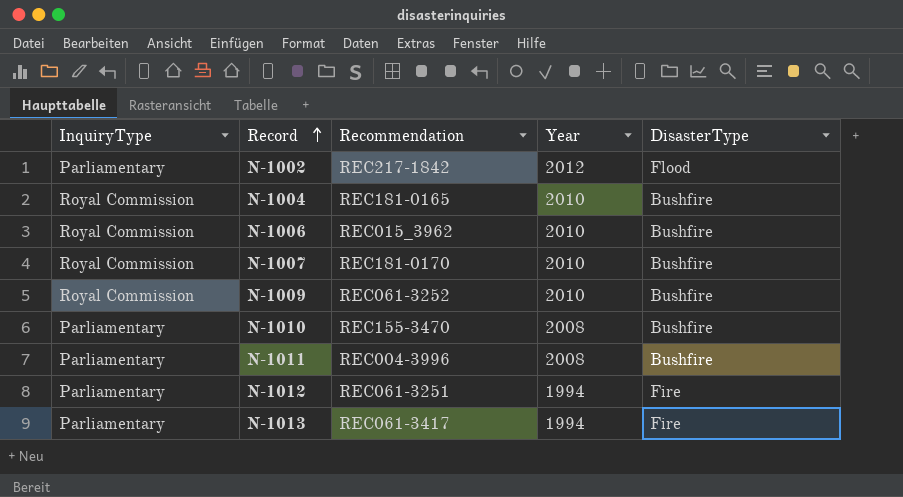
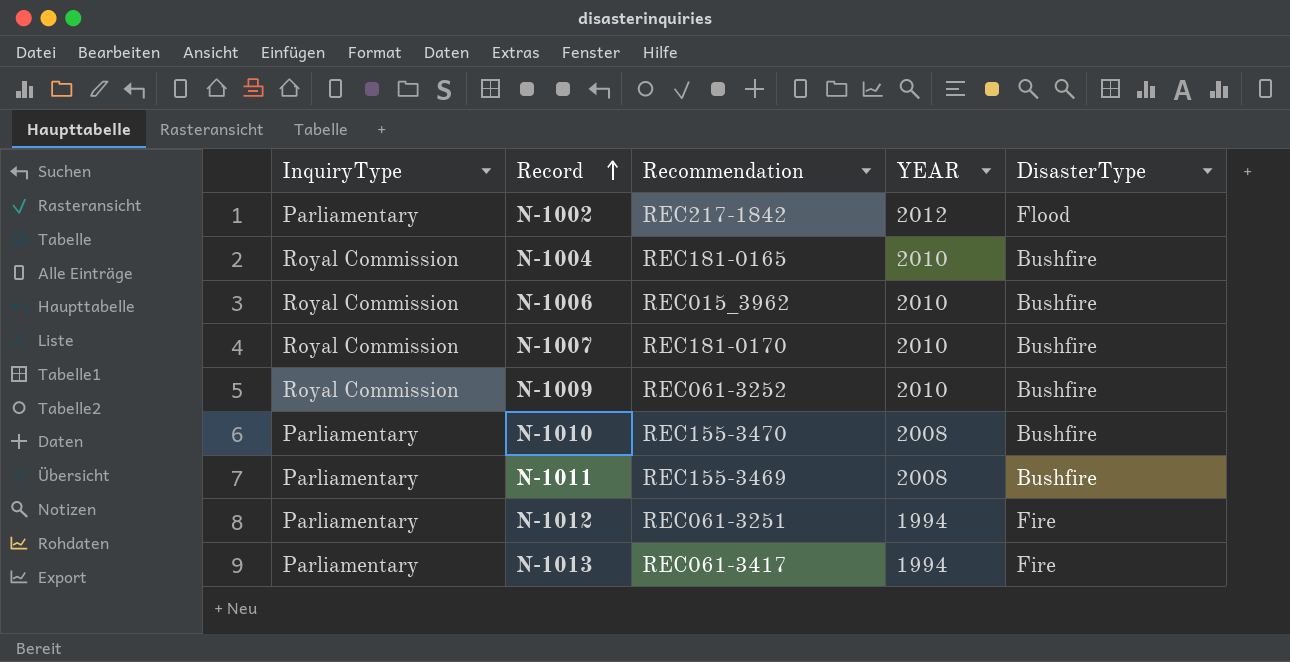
column name: Year -> YEAR
N-1011 | Recommendation: REC004-3996 -> REC155-3469

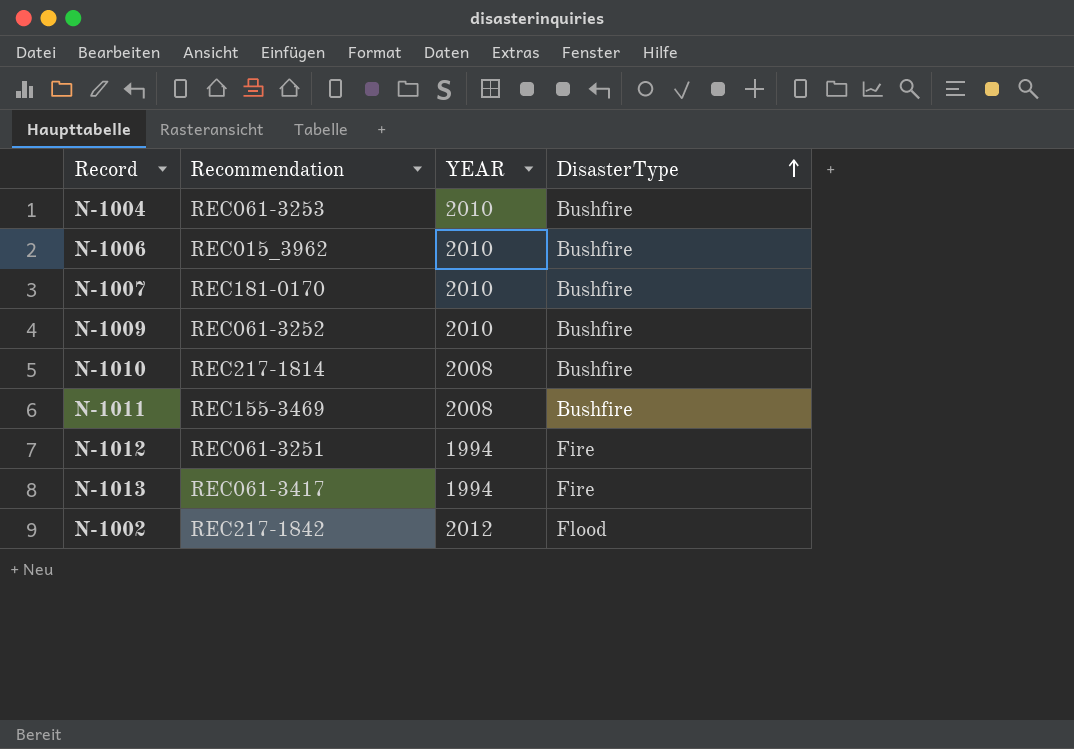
row order: Record ascending -> DisasterType ascending
column InquiryType | position: 1 -> none
N-1004 | Recommendation: REC181-0165 -> REC061-3253
N-1010 | Recommendation: REC155-3470 -> REC217-1814

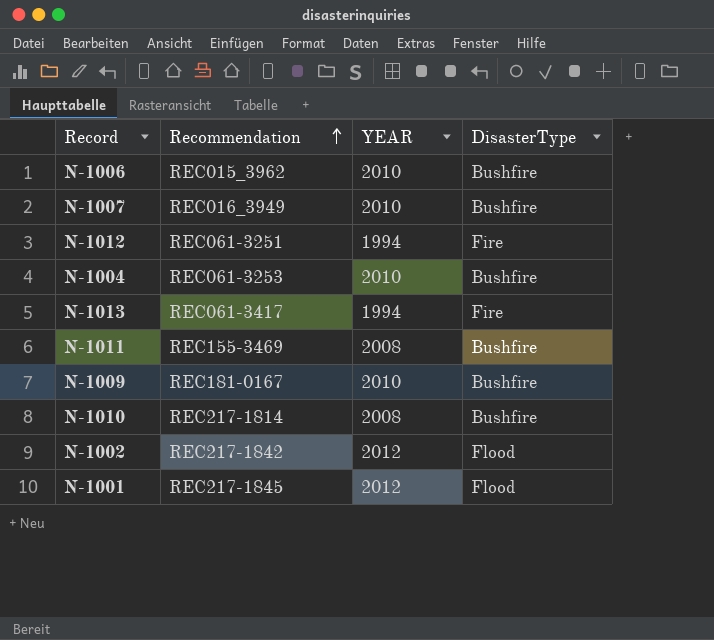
row order: DisasterType ascending -> Recommendation ascending
N-1007 | Recommendation: REC181-0170 -> REC016_3949
N-1009 | Recommendation: REC061-3252 -> REC181-0167
row N-1001: none -> REC217-1845 | 2012 | Flood

